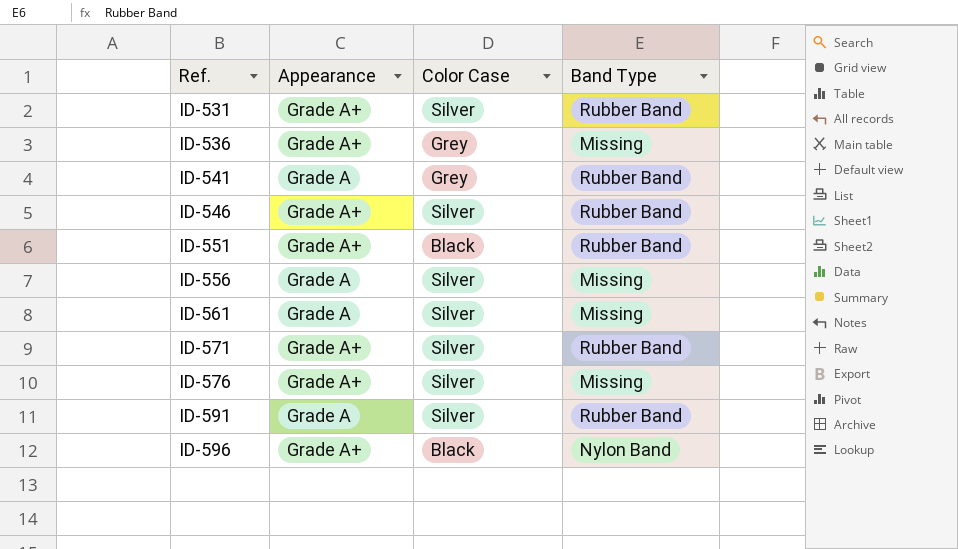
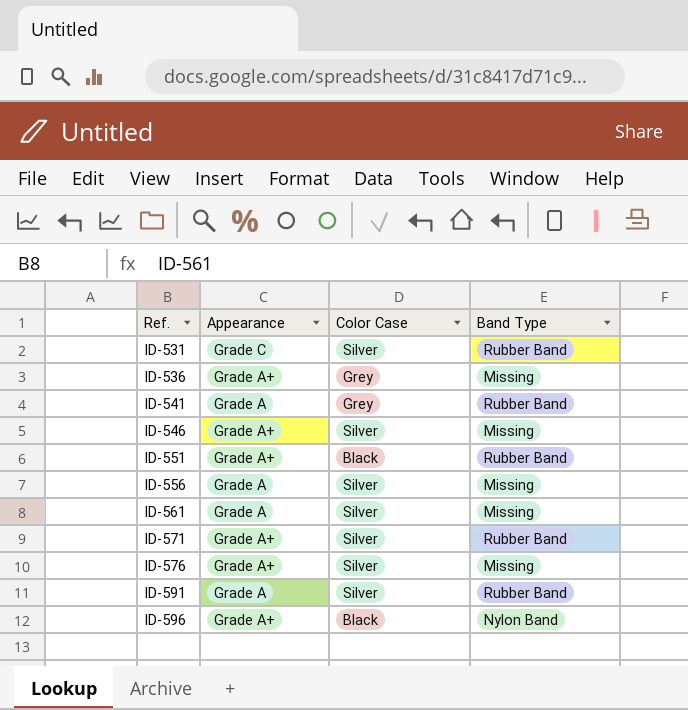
ID-531 | Appearance: Grade A+ -> Grade C
ID-546 | Band Type: Rubber Band -> Missing

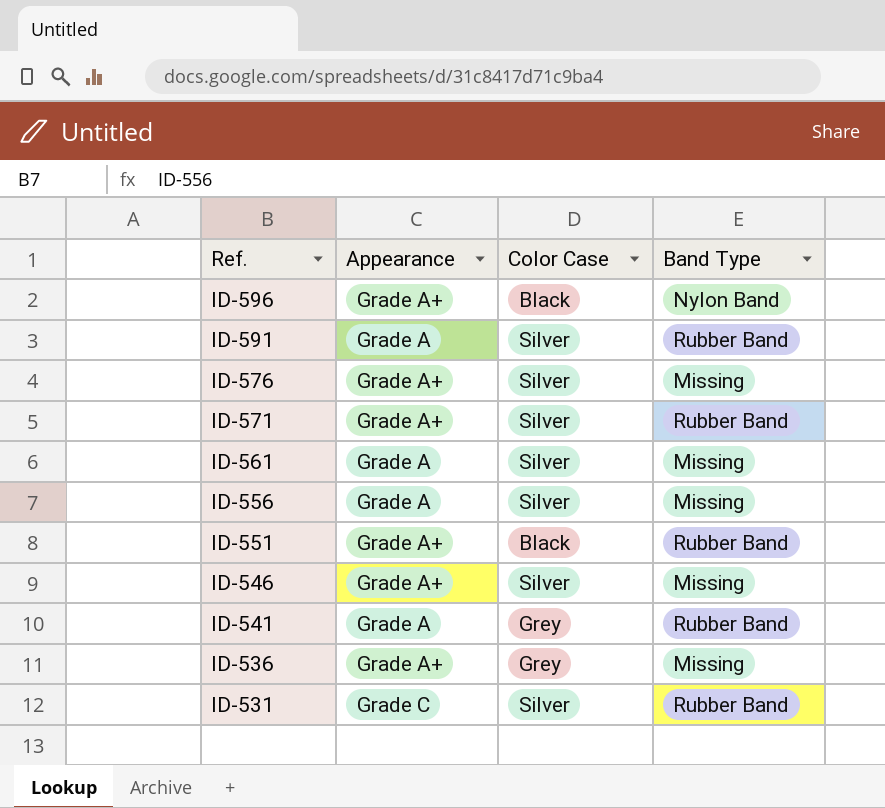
row order: Ref. ascending -> Ref. descending

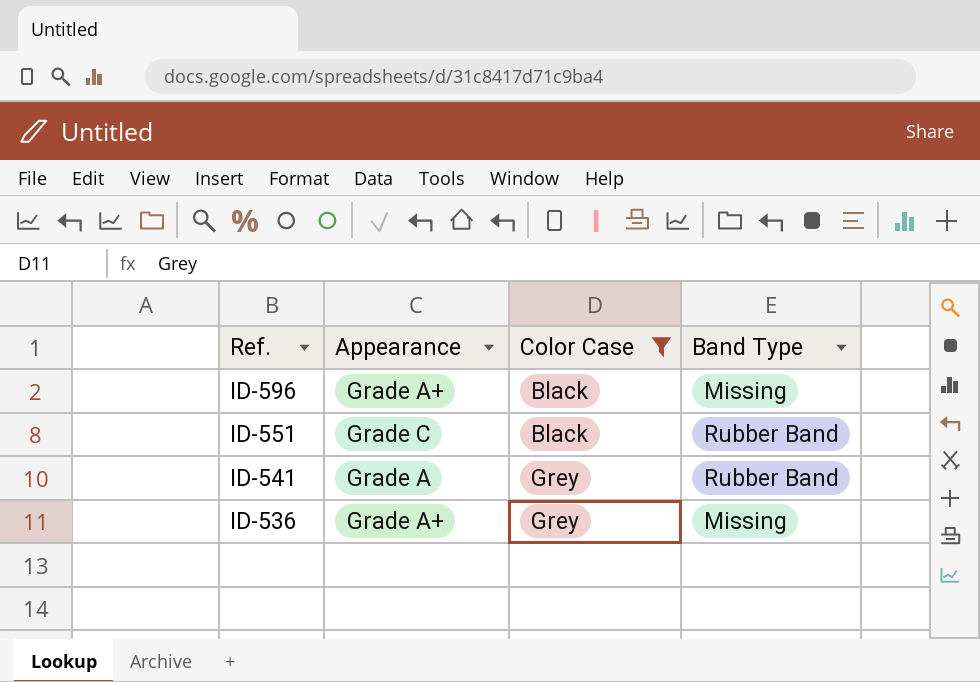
filter: none -> Color Case != Silver
ID-596 | Band Type: Nylon Band -> Missing
ID-551 | Appearance: Grade A+ -> Grade C

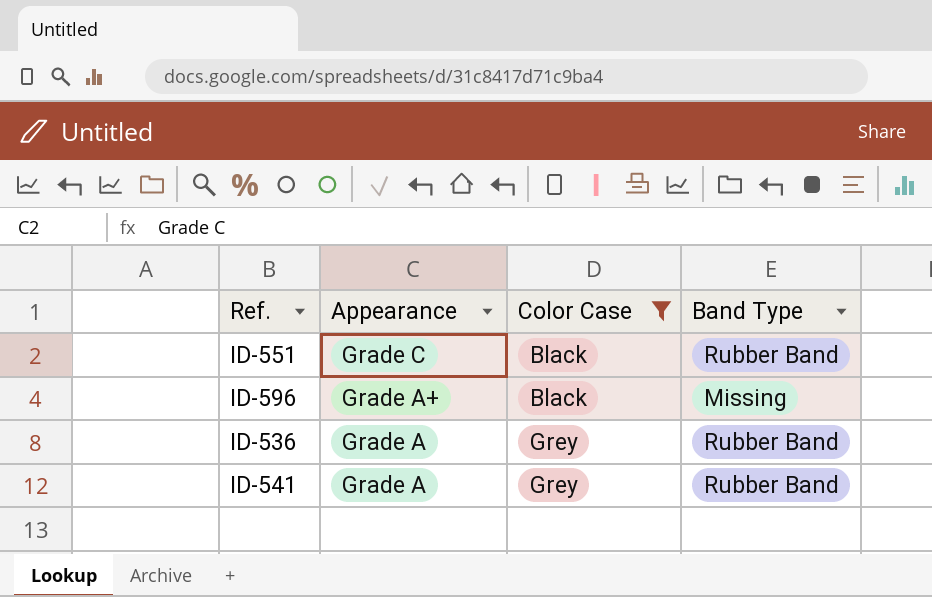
row order: Ref. descending -> Appearance descending
ID-536 | Appearance: Grade A+ -> Grade A
ID-536 | Band Type: Missing -> Rubber Band

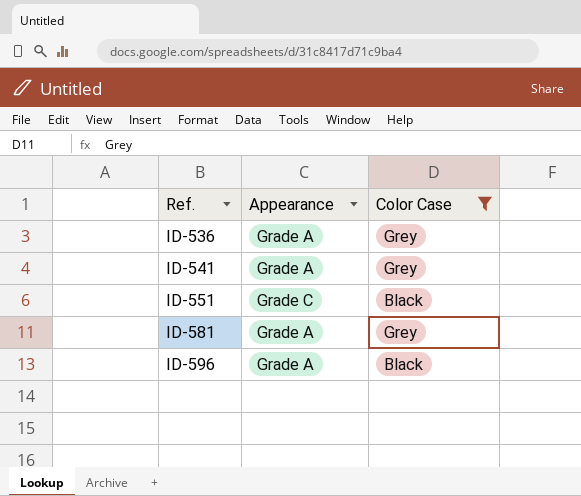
row order: Appearance descending -> Ref. ascending
column Band Type | position: 4 -> none
row ID-581: none -> Grade A | Grey
ID-596 | Appearance: Grade A+ -> Grade A

